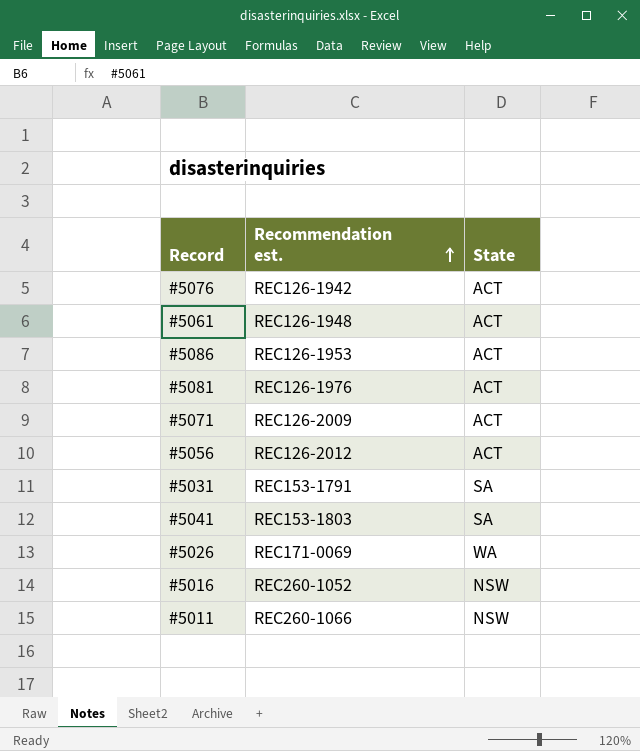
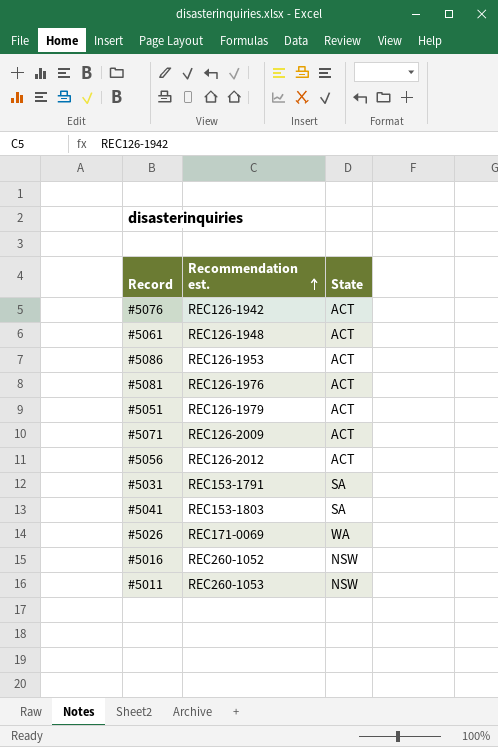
row #5051: none -> REC126-1979 | ACT
#5011 | Recommendation est.: REC260-1066 -> REC260-1053

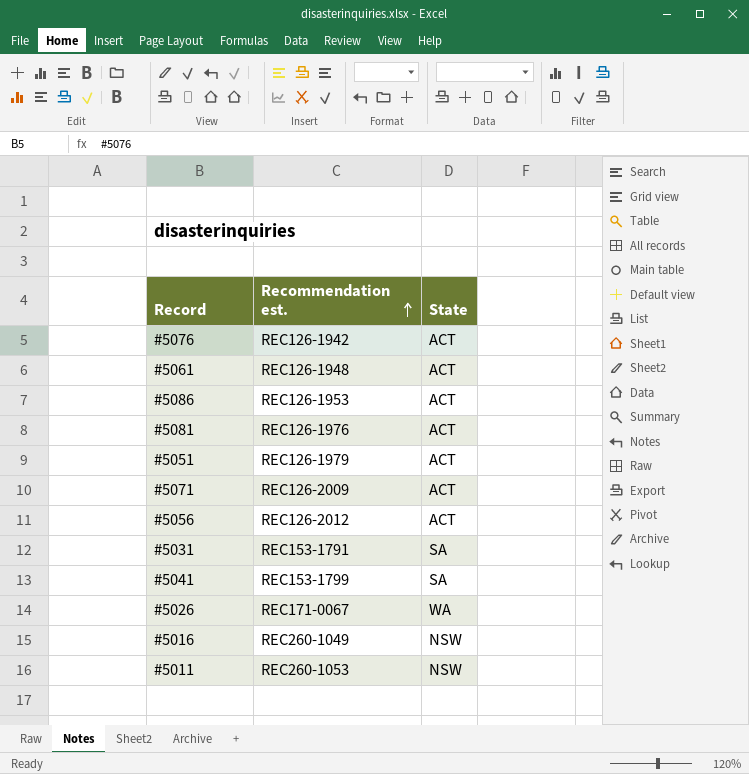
#5041 | Recommendation est.: REC153-1803 -> REC153-1799
#5026 | Recommendation est.: REC171-0069 -> REC171-0067
#5016 | Recommendation est.: REC260-1052 -> REC260-1049

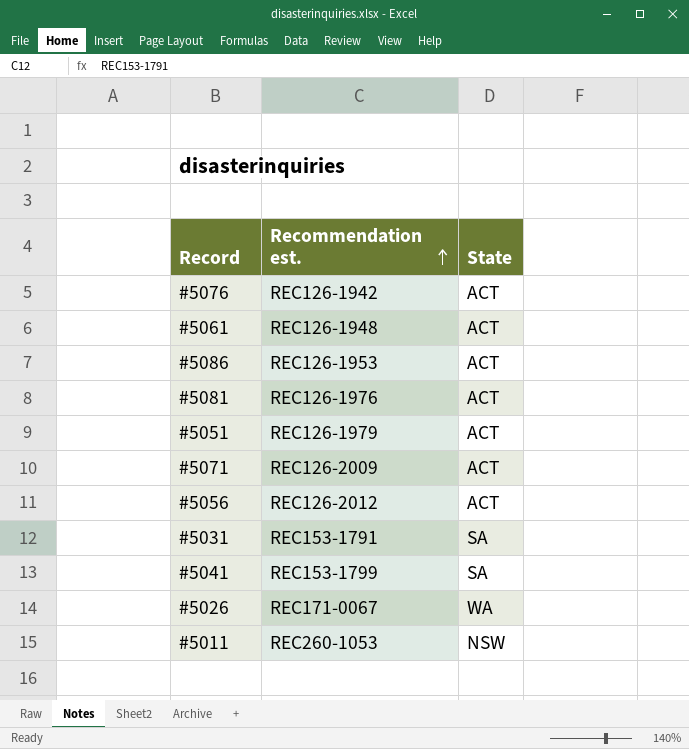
row #5016: REC260-1049 | NSW -> none

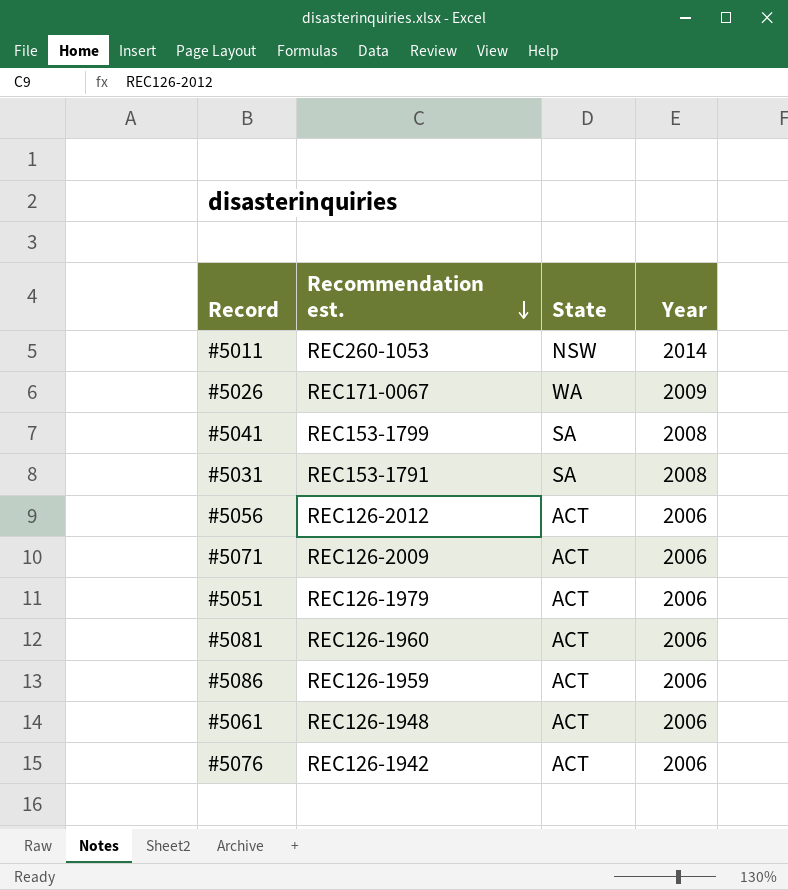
row order: Recommendation est. ascending -> Recommendation est. descending
column Year | position: none -> 4
#5081 | Recommendation est.: REC126-1976 -> REC126-1960
#5086 | Recommendation est.: REC126-1953 -> REC126-1959

